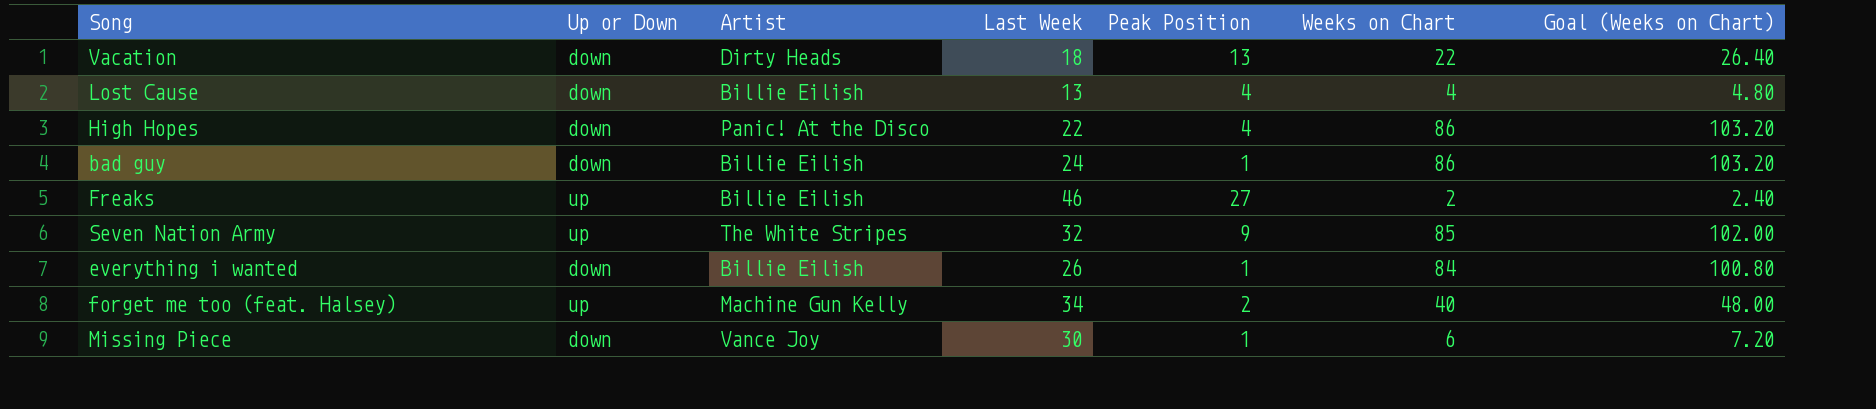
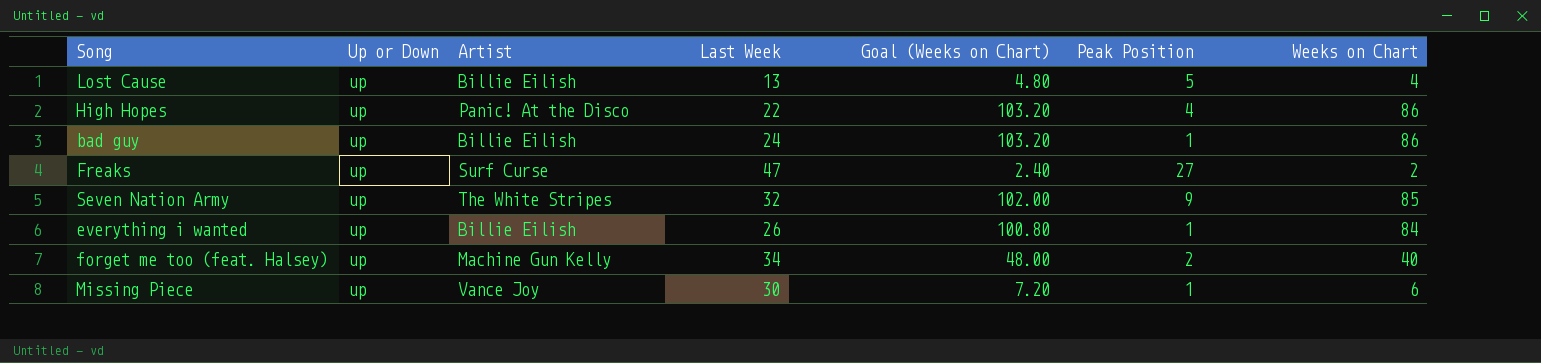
column Goal (Weeks on Chart) | position: 7 -> 5
row Vacation: down | Dirty Heads | 18 | 13 | 22 | 26.40 -> none
Lost Cause | Up or Down: down -> up
Lost Cause | Peak Position: 4 -> 5
High Hopes | Up or Down: down -> up
bad guy | Up or Down: down -> up
Freaks | Artist: Billie Eilish -> Surf Curse
Freaks | Last Week: 46 -> 47
everything i wanted | Up or Down: down -> up
Missing Piece | Up or Down: down -> up

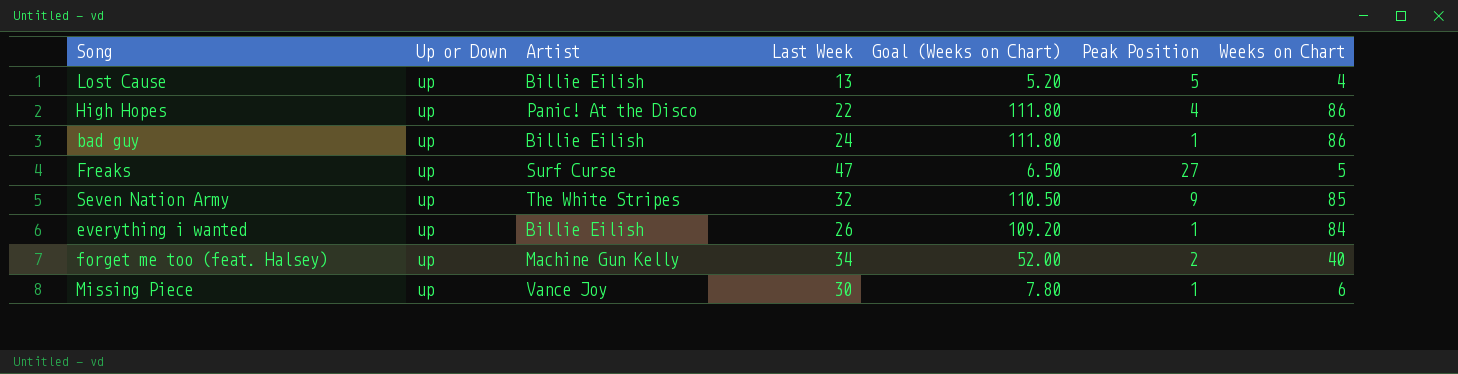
column Goal (Weeks on Chart) | formula: [Weeks on Chart] * 1.2 -> [Weeks on Chart] * 1.3
Freaks | Weeks on Chart: 2 -> 5

